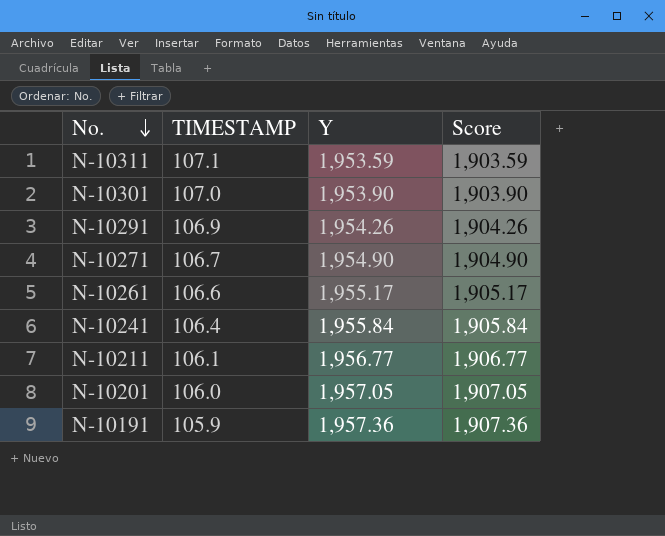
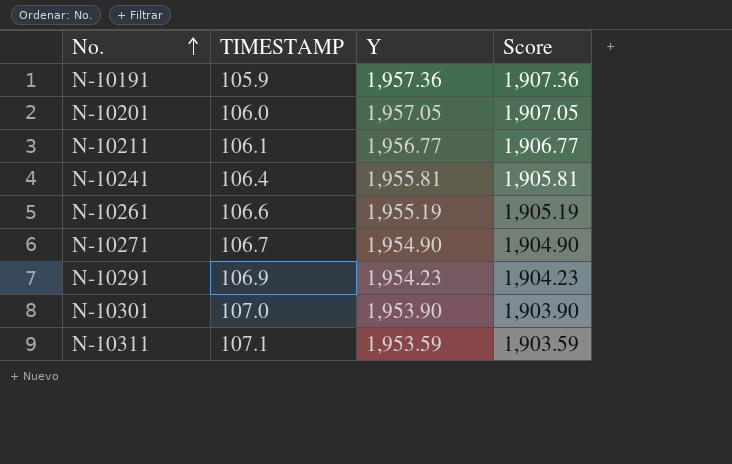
row order: No. descending -> No. ascending
N-10241 | Y: 1,955.84 -> 1,955.81
N-10241 | Score: 1,905.84 -> 1,905.81
N-10261 | Y: 1,955.17 -> 1,955.19
N-10261 | Score: 1,905.17 -> 1,905.19
N-10291 | Y: 1,954.26 -> 1,954.23
N-10291 | Score: 1,904.26 -> 1,904.23

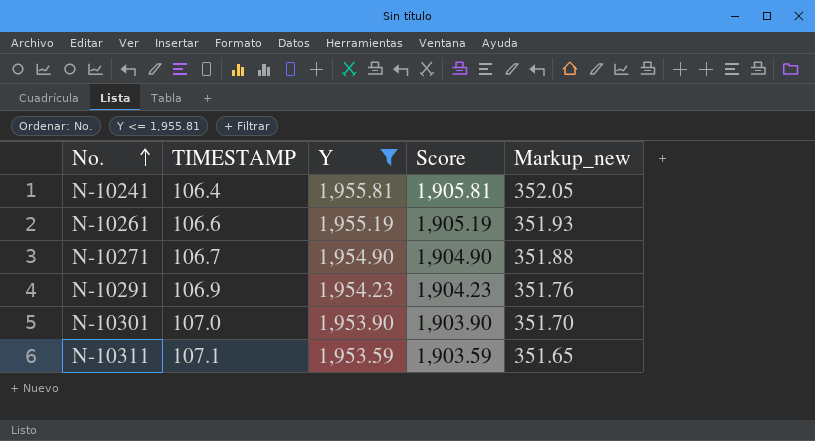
filter: none -> Y <= 1,955.81
column Markup_new | formula: none -> [Y] * 0.18

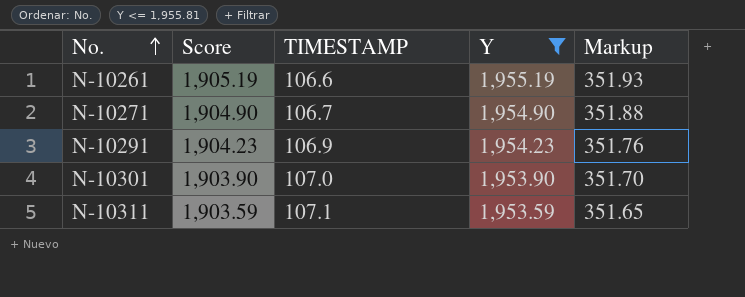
column Score | position: 4 -> 2
column name: Markup_new -> Markup
row N-10241: 106.4 | 1,955.81 | 1,905.81 | 352.05 -> none

